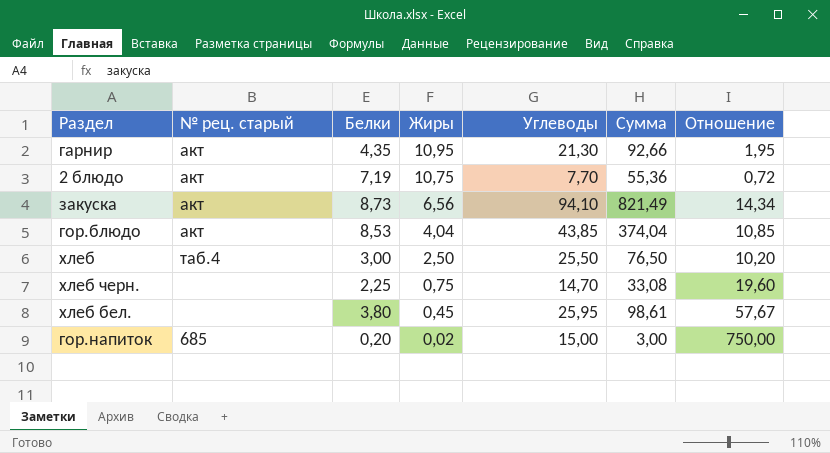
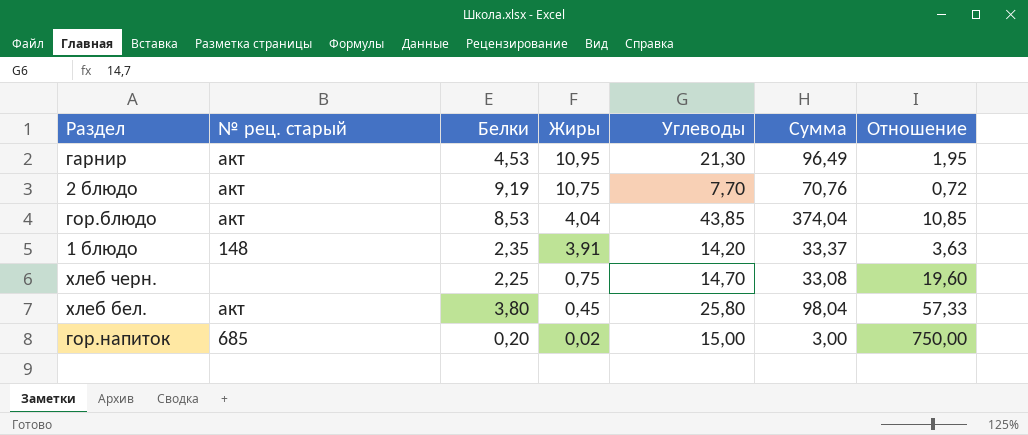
row закуска: акт | 8,73 | 6,56 | 94,10 | 821,49 | 14,34 -> none
row хлеб: таб.4 | 3,00 | 2,50 | 25,50 | 76,50 | 10,20 -> none
гарнир | Белки: 4,35 -> 4,53
гарнир | Сумма: 92,66 -> 96,49
2 блюдо | Белки: 7,19 -> 9,19
2 блюдо | Сумма: 55,36 -> 70,76
row 1 блюдо: none -> 148 | 2,35 | 3,91 | 14,20 | 33,37 | 3,63
хлеб бел. | № рец. старый: none -> акт
хлеб бел. | Углеводы: 25,95 -> 25,80
хлеб бел. | Сумма: 98,61 -> 98,04
хлеб бел. | Отношение: 57,67 -> 57,33

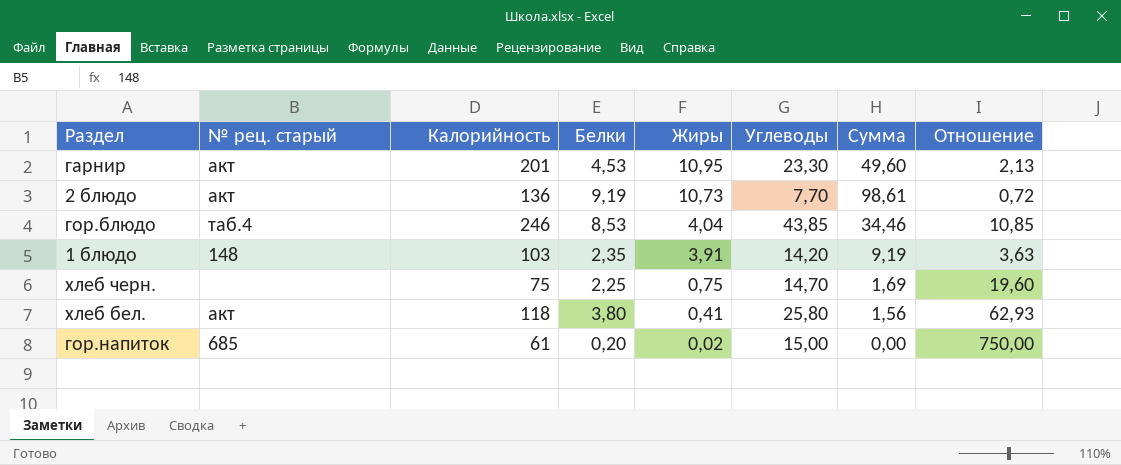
column Калорийность | position: none -> 3
column Сумма | formula: [Белки] * [Углеводы] -> [Белки] * [Жиры]
гарнир | Углеводы: 21,30 -> 23,30
гарнир | Отношение: 1,95 -> 2,13
2 блюдо | Жиры: 10,75 -> 10,73
гор.блюдо | № рец. старый: акт -> таб.4
хлеб бел. | Жиры: 0,45 -> 0,41
хлеб бел. | Отношение: 57,33 -> 62,93

